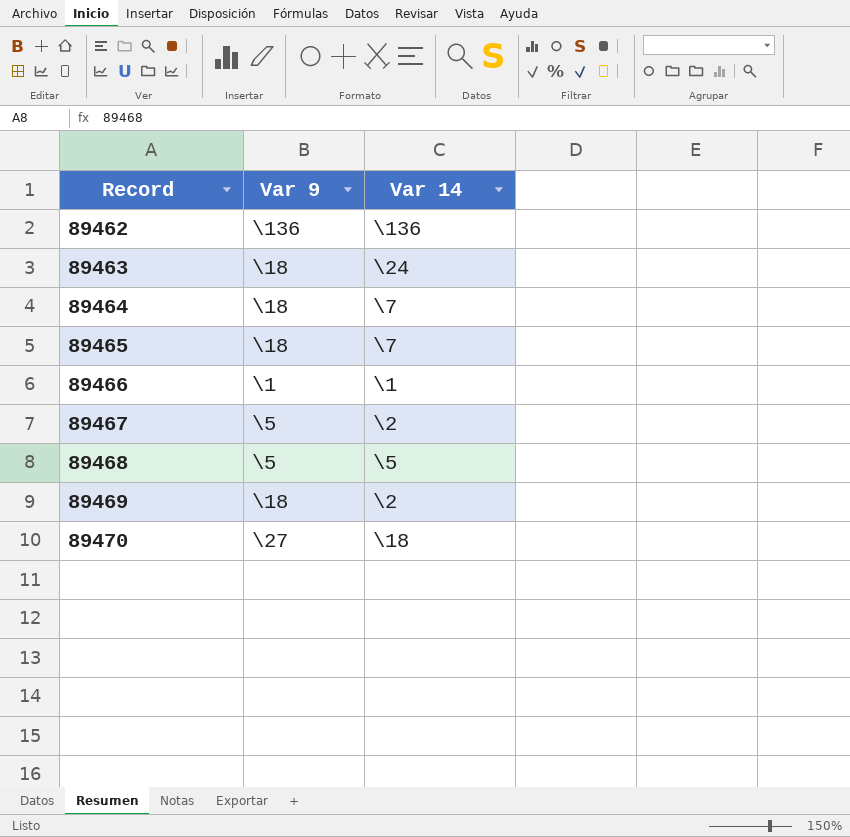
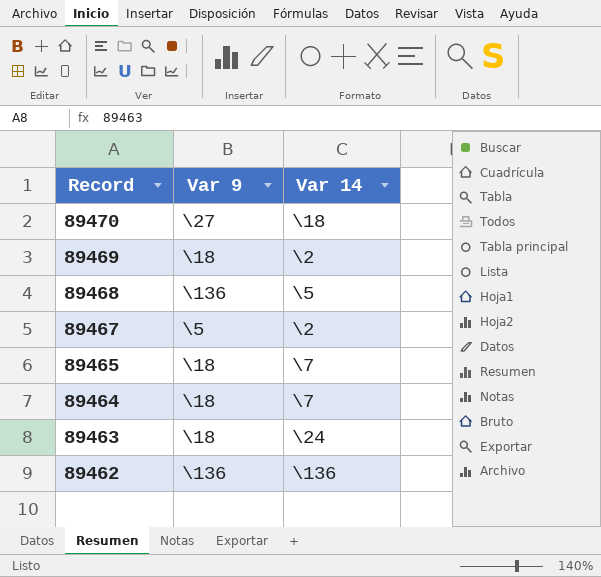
row order: Record ascending -> Record descending
row 89466: \1 | \1 -> none
89468 | Var 9: \5 -> \136

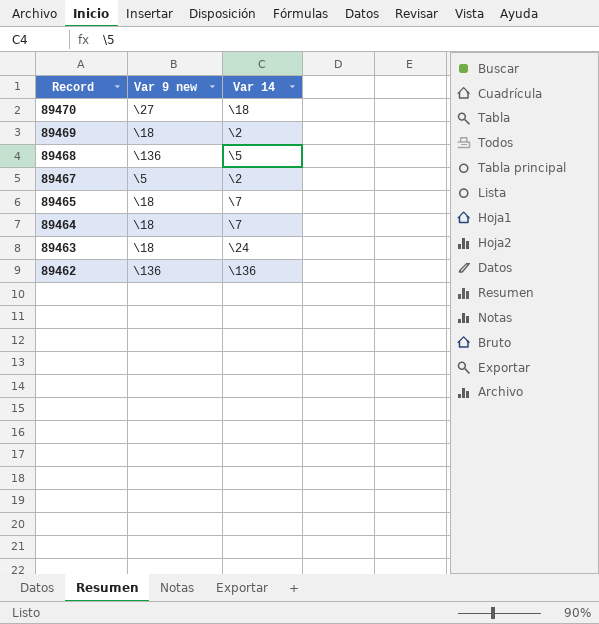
column name: Var 9 -> Var 9 new

